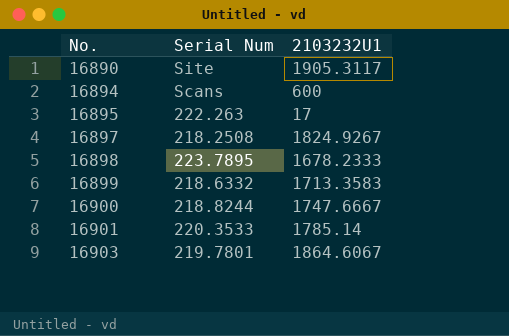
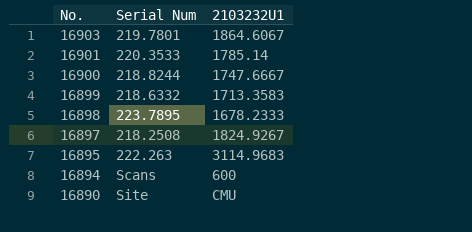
row order: No. ascending -> No. descending
16895 | 2103232U1: 17 -> 3114.9683
16890 | 2103232U1: 1905.3117 -> CMU

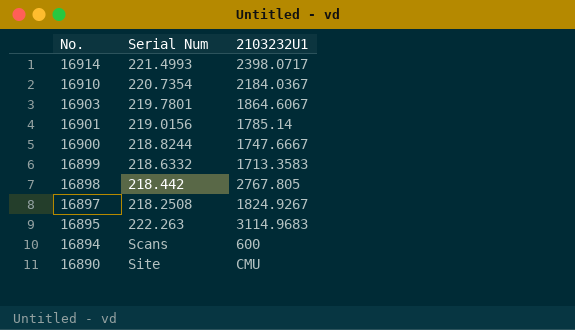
row 16914: none -> 221.4993 | 2398.0717
row 16910: none -> 220.7354 | 2184.0367
16901 | Serial Num: 220.3533 -> 219.0156
16898 | Serial Num: 223.7895 -> 218.442
16898 | 2103232U1: 1678.2333 -> 2767.805

